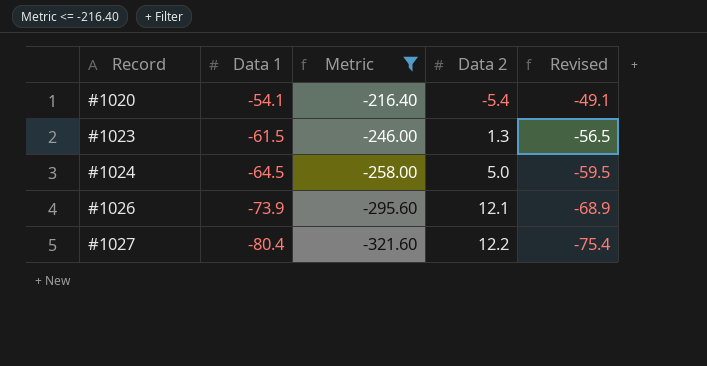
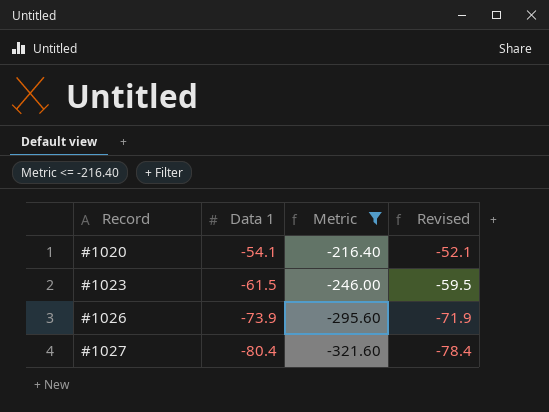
column Data 2 | position: 4 -> none
column Revised | formula: [Data 1] + 5 -> [Data 1] + 2
row #1024: -64.5 | -258.00 | 5.0 | -59.5 -> none

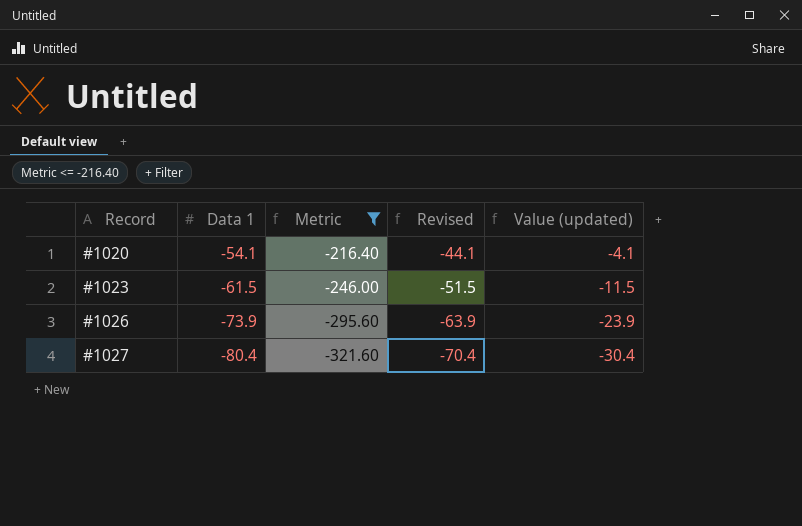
column Revised | formula: [Data 1] + 2 -> [Data 1] + 10
column Value (updated) | formula: none -> [Data 1] + 50

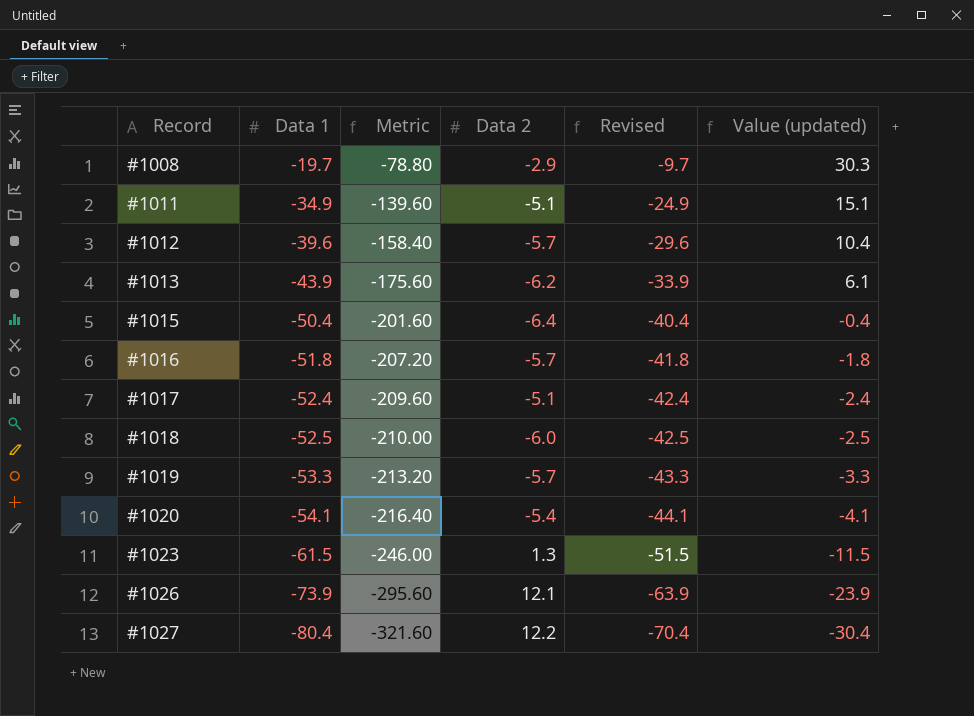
filter: Metric <= -216.40 -> none
column Data 2 | position: none -> 4

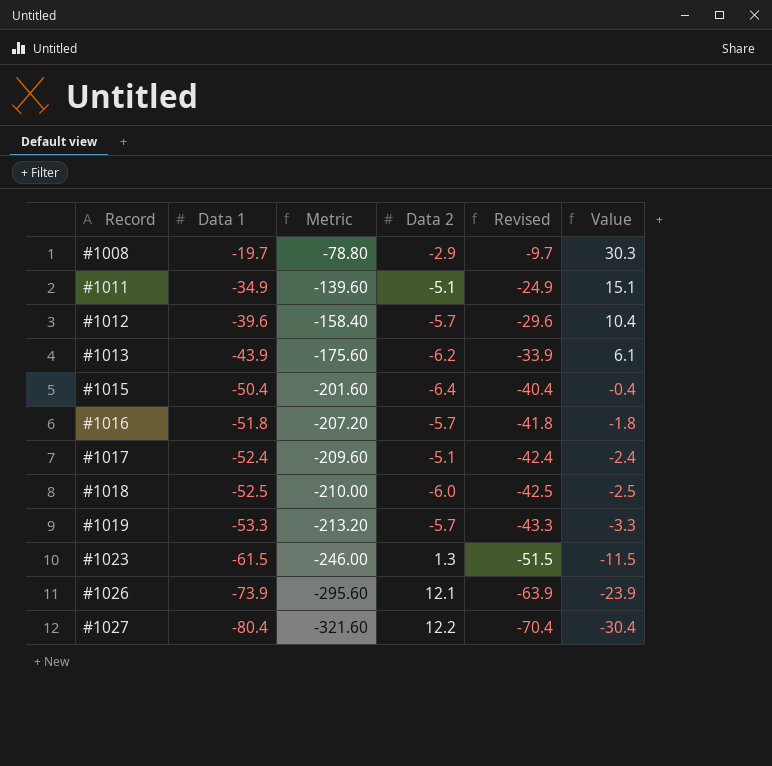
column name: Value (updated) -> Value
row #1020: -54.1 | -216.40 | -5.4 | -44.1 | -4.1 -> none

